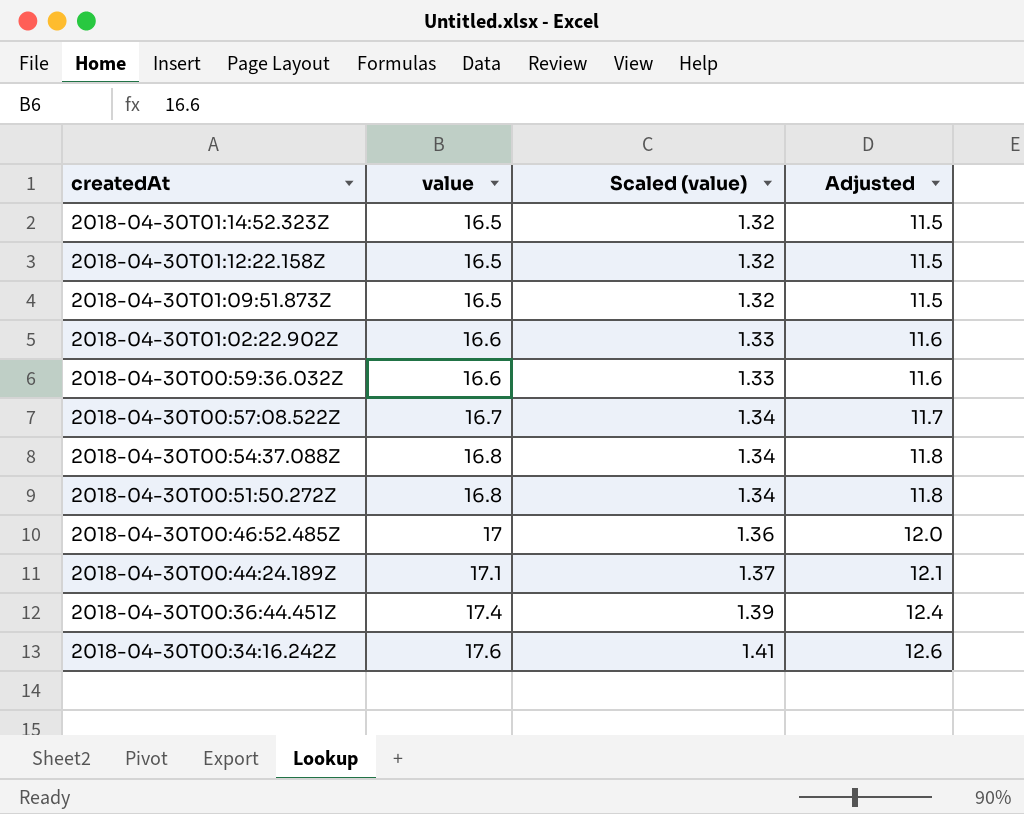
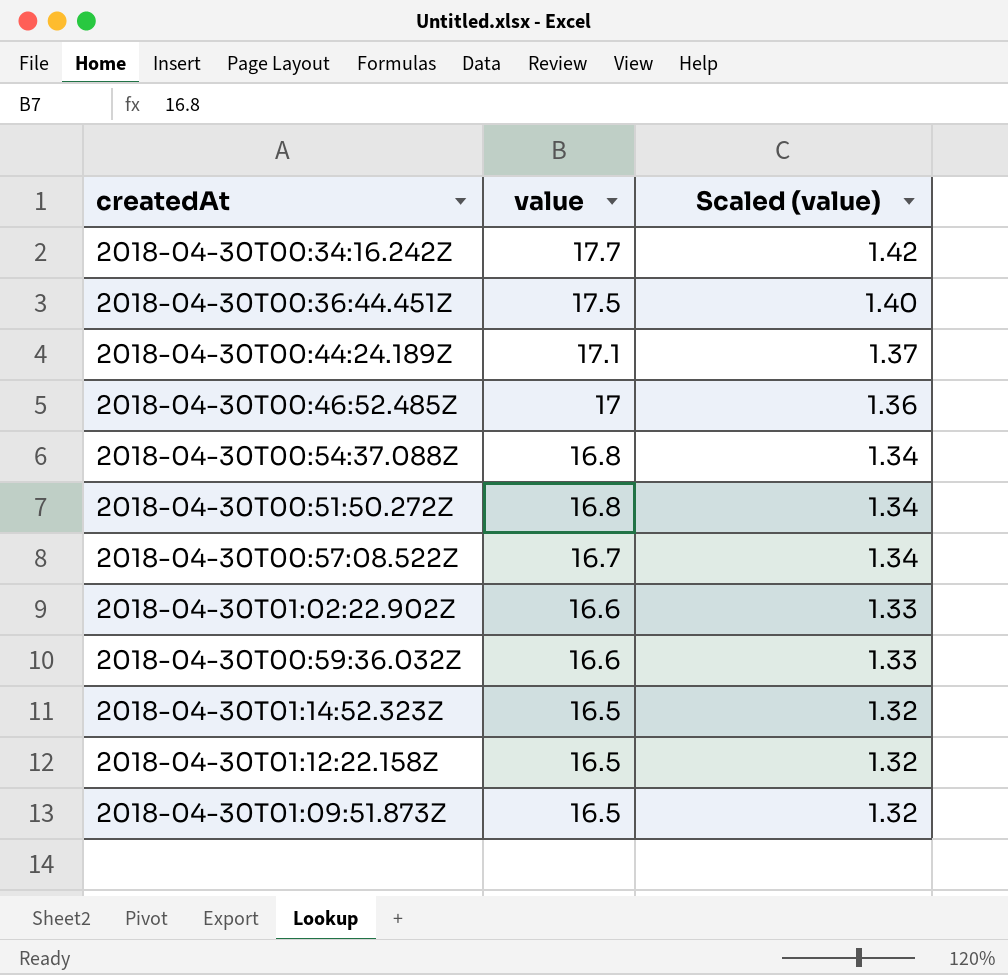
row order: createdAt descending -> value descending
column Adjusted | formula: [value] - 5 -> none
2018-04-30T00:34:16.242Z | value: 17.6 -> 17.7
2018-04-30T00:34:16.242Z | Scaled (value): 1.41 -> 1.42
2018-04-30T00:36:44.451Z | value: 17.4 -> 17.5
2018-04-30T00:36:44.451Z | Scaled (value): 1.39 -> 1.40

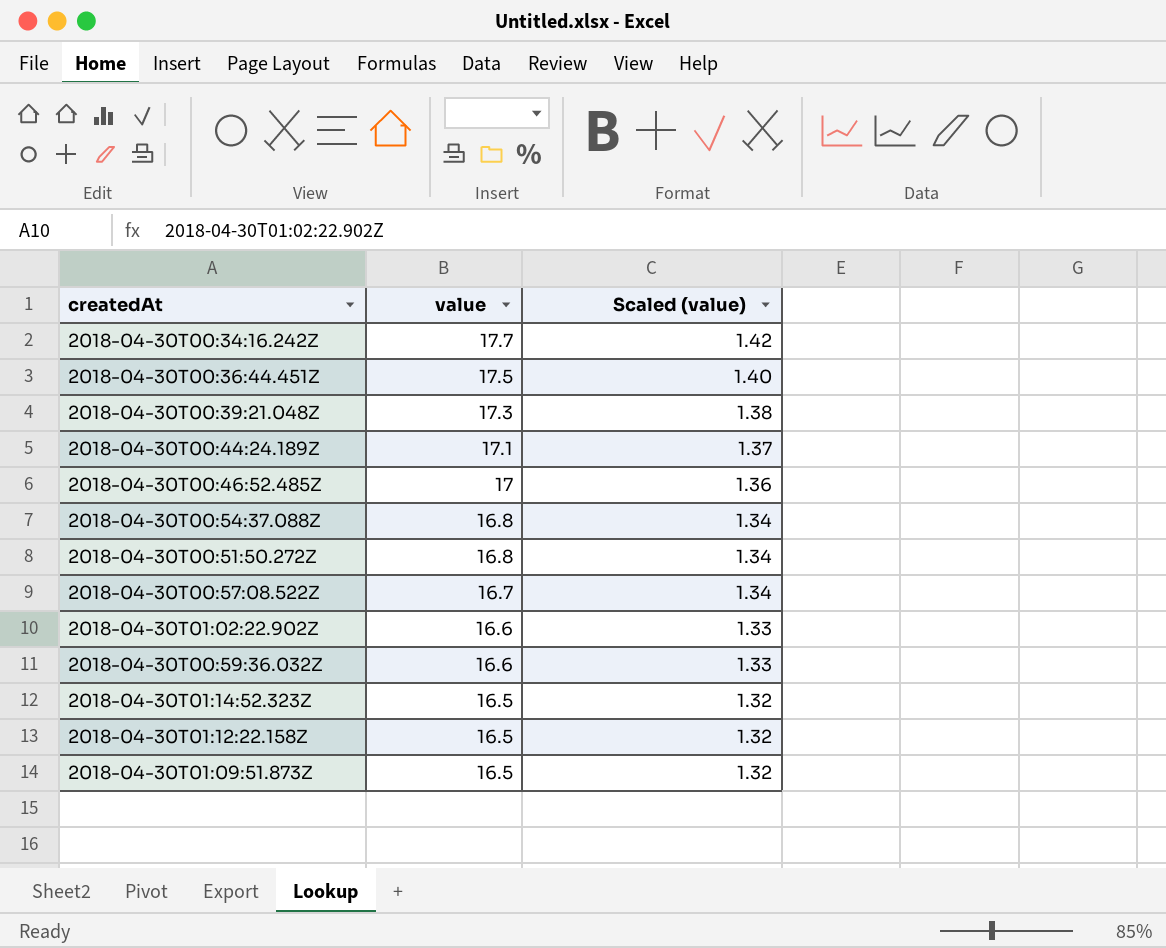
row 2018-04-30T00:39:21.048Z: none -> 17.3 | 1.38

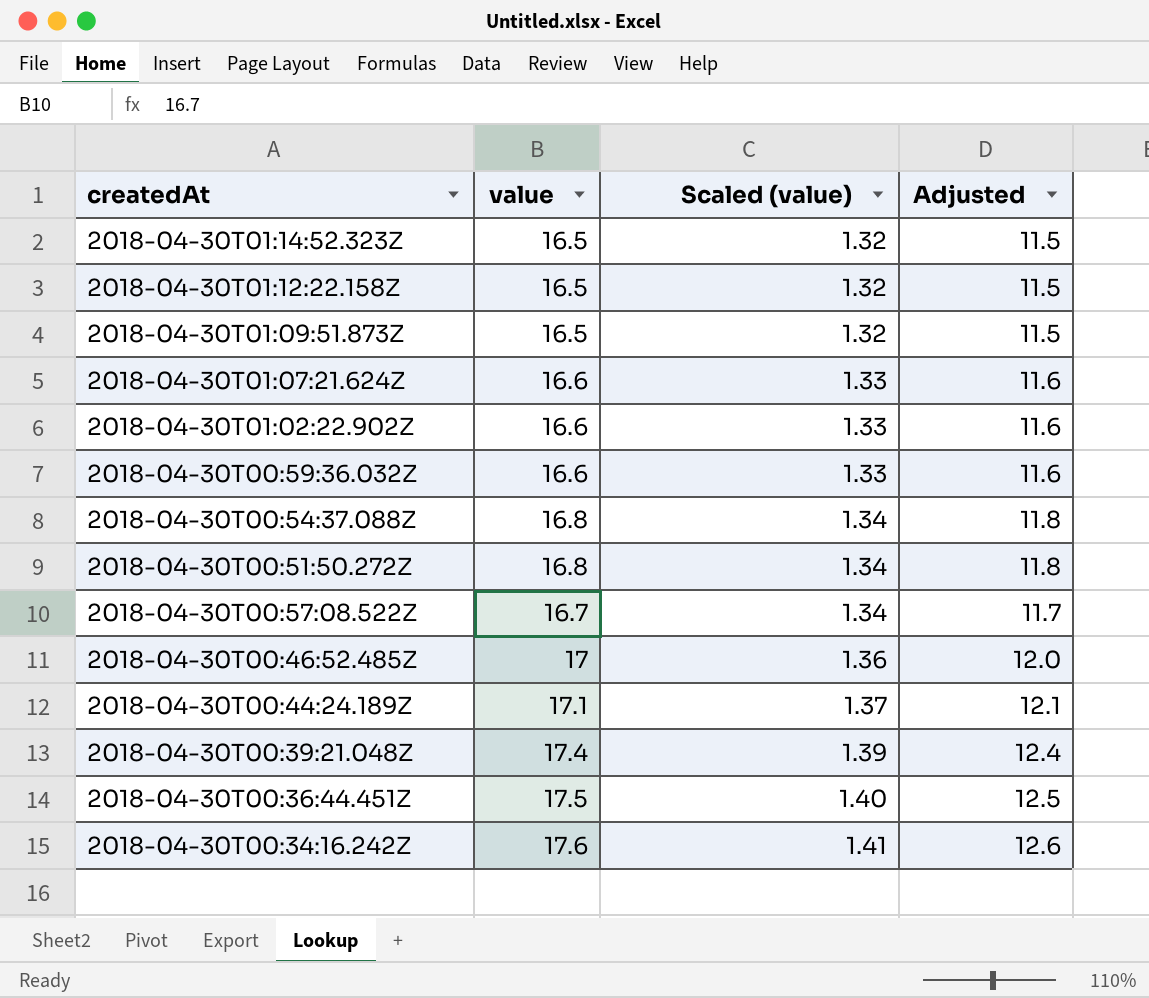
row order: value descending -> Scaled (value) ascending
column Adjusted | formula: none -> [value] - 5
row 2018-04-30T01:07:21.624Z: none -> 16.6 | 1.33 | 11.6
2018-04-30T00:39:21.048Z | value: 17.3 -> 17.4
2018-04-30T00:39:21.048Z | Scaled (value): 1.38 -> 1.39
2018-04-30T00:34:16.242Z | value: 17.7 -> 17.6
2018-04-30T00:34:16.242Z | Scaled (value): 1.42 -> 1.41

